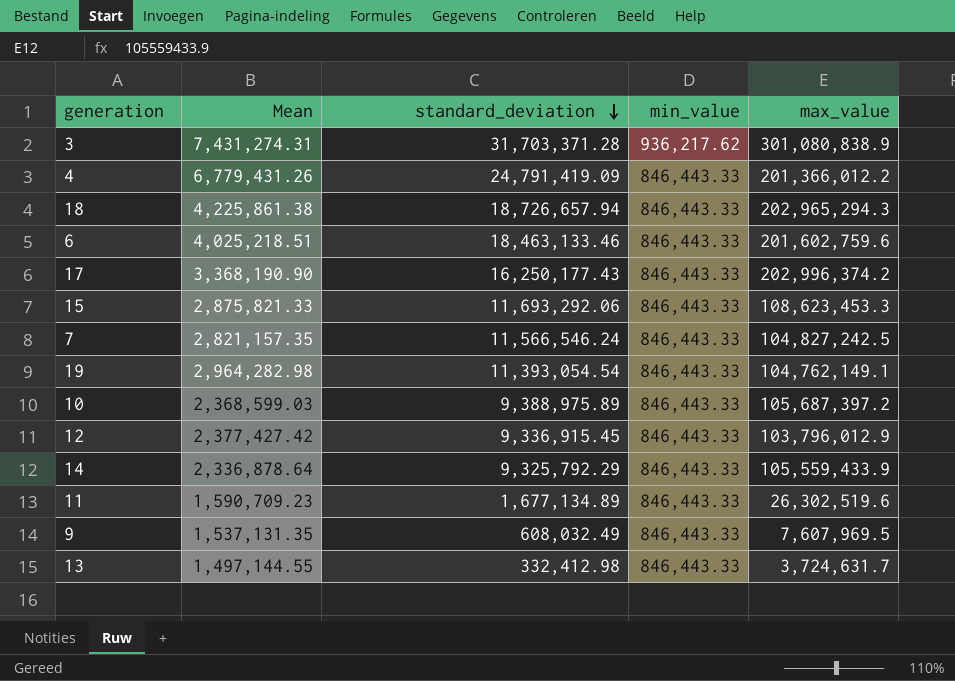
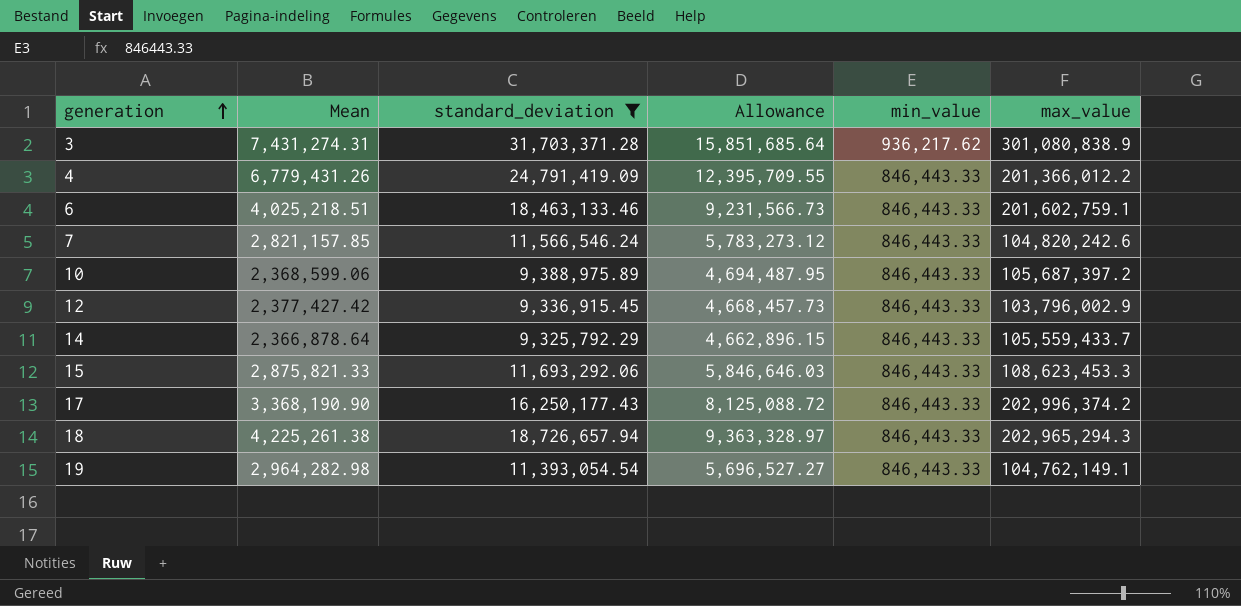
filter: none -> standard_deviation >= 9,325,792.29
row order: standard_deviation descending -> generation ascending
column Allowance | formula: none -> [standard_deviation] * 0.5
6 | max_value: 201,602,759.6 -> 201,602,759.1
7 | Mean: 2,821,157.35 -> 2,821,157.85
7 | max_value: 104,827,242.5 -> 104,820,242.6
10 | Mean: 2,368,599.03 -> 2,368,599.06
12 | max_value: 103,796,012.9 -> 103,796,002.9
14 | Mean: 2,336,878.64 -> 2,366,878.64
14 | max_value: 105,559,433.9 -> 105,559,433.7
18 | Mean: 4,225,861.38 -> 4,225,261.38

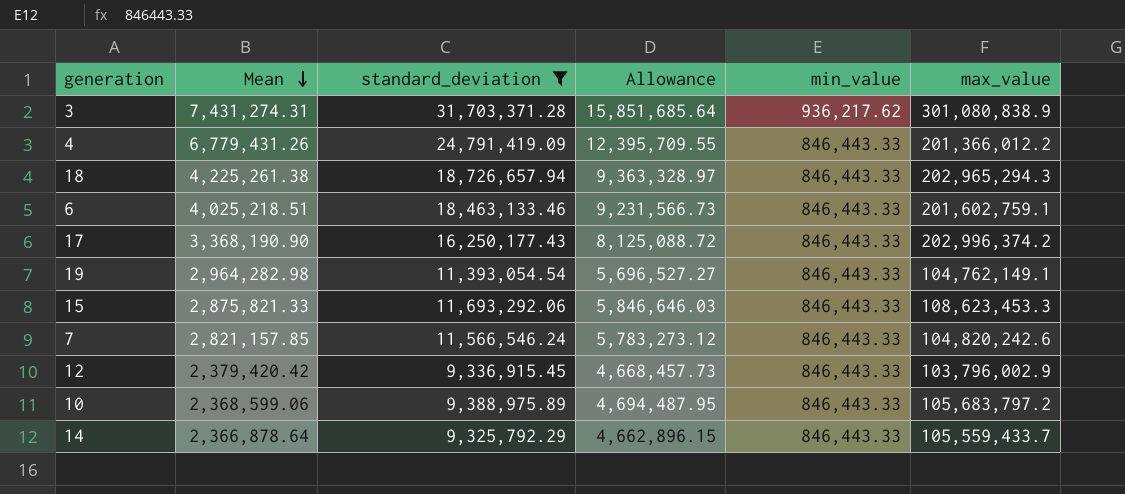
row order: generation ascending -> Mean descending
12 | Mean: 2,377,427.42 -> 2,379,420.42
10 | max_value: 105,687,397.2 -> 105,683,797.2

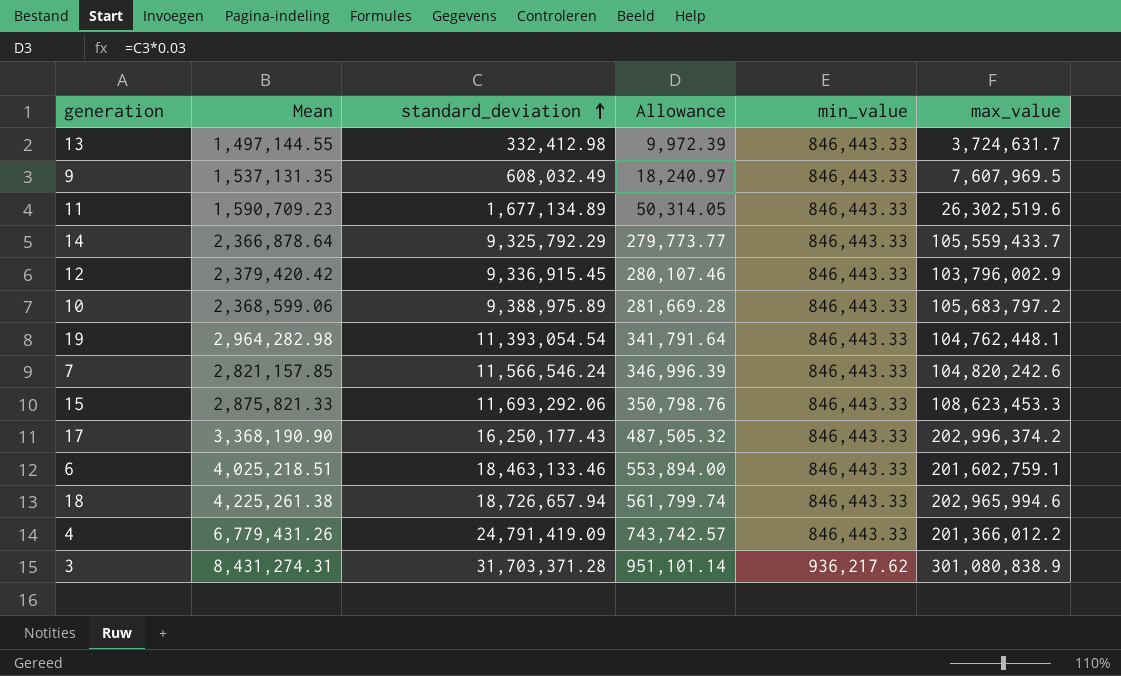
filter: standard_deviation >= 9,325,792.29 -> none
row order: Mean descending -> standard_deviation ascending
column Allowance | formula: [standard_deviation] * 0.5 -> [standard_deviation] * 0.03
19 | max_value: 104,762,149.1 -> 104,762,448.1
18 | max_value: 202,965,294.3 -> 202,965,994.6
3 | Mean: 7,431,274.31 -> 8,431,274.31

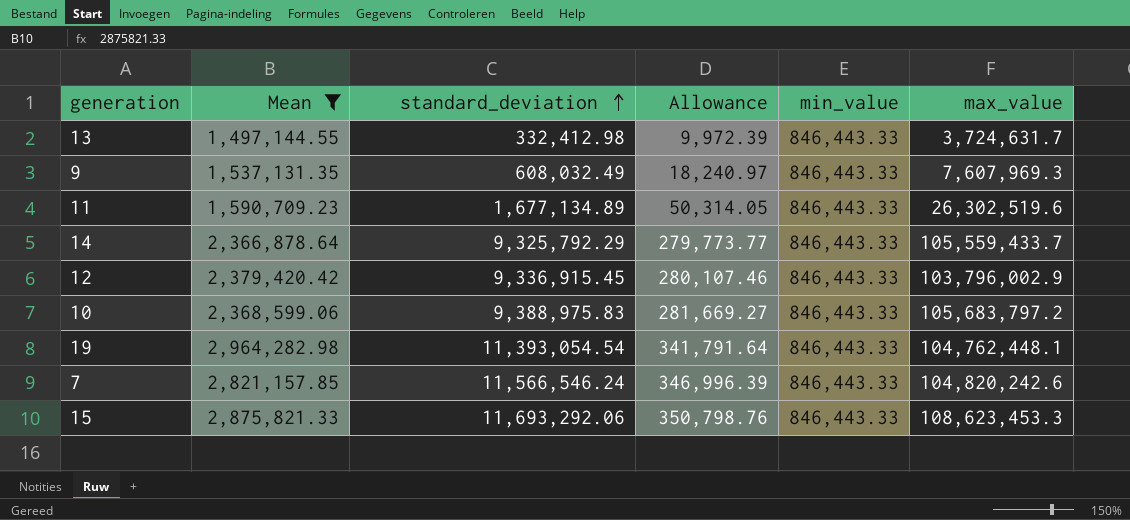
filter: none -> Mean <= 2,964,282.98
9 | max_value: 7,607,969.5 -> 7,607,969.3
10 | standard_deviation: 9,388,975.89 -> 9,388,975.83
10 | Allowance: 281,669.28 -> 281,669.27

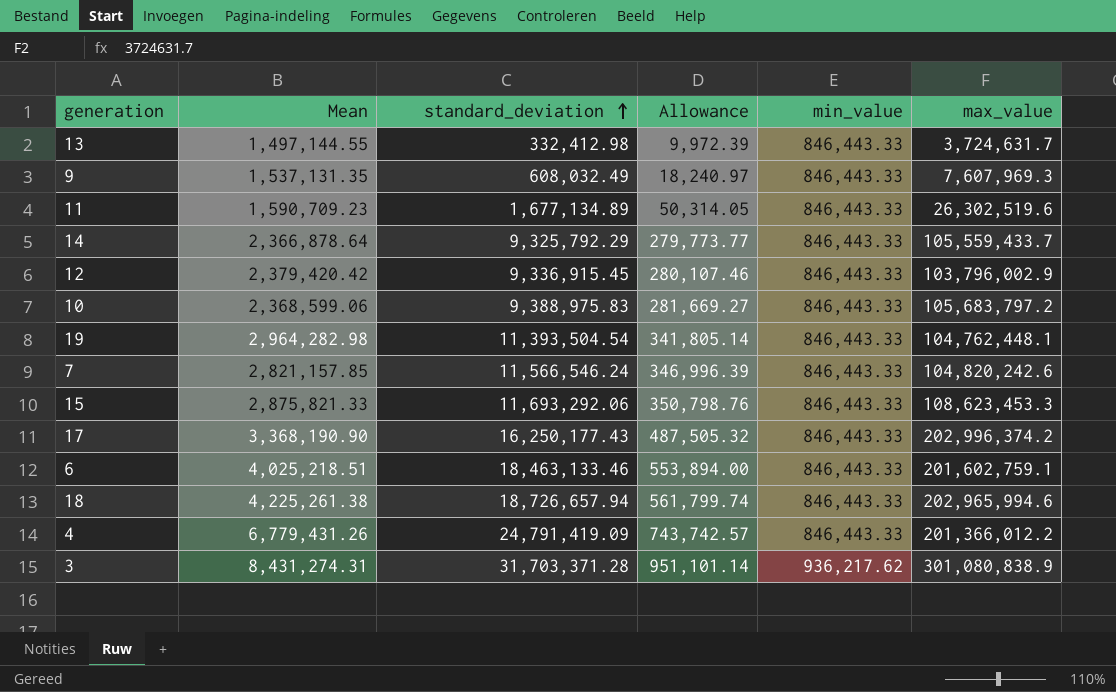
filter: Mean <= 2,964,282.98 -> none
19 | standard_deviation: 11,393,054.54 -> 11,393,504.54
19 | Allowance: 341,791.64 -> 341,805.14

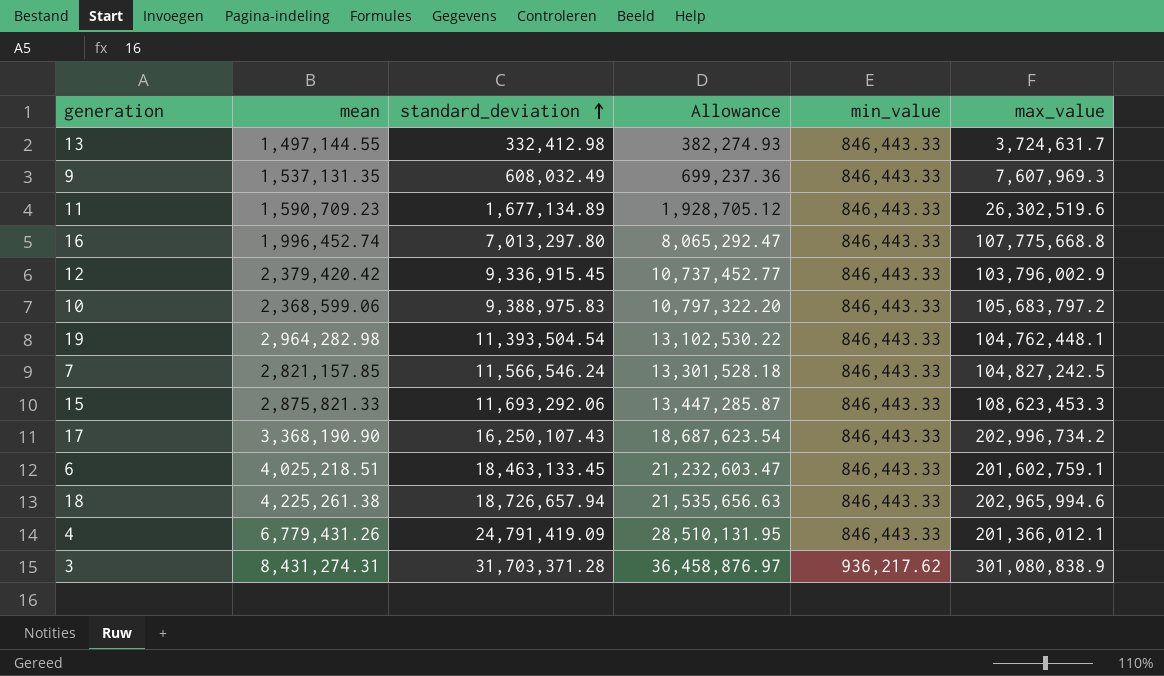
column name: Mean -> mean
column Allowance | formula: [standard_deviation] * 0.03 -> [standard_deviation] * 1.15
row 14: 2,366,878.64 | 9,325,792.29 | 279,773.77 | 846,443.33 | 105,559,433.7 -> none
row 16: none -> 1,996,452.74 | 7,013,297.80 | 8,065,292.47 | 846,443.33 | 107,775,668.8
7 | max_value: 104,820,242.6 -> 104,827,242.5
17 | standard_deviation: 16,250,177.43 -> 16,250,107.43
17 | max_value: 202,996,374.2 -> 202,996,734.2
6 | standard_deviation: 18,463,133.46 -> 18,463,133.45
4 | max_value: 201,366,012.2 -> 201,366,012.1

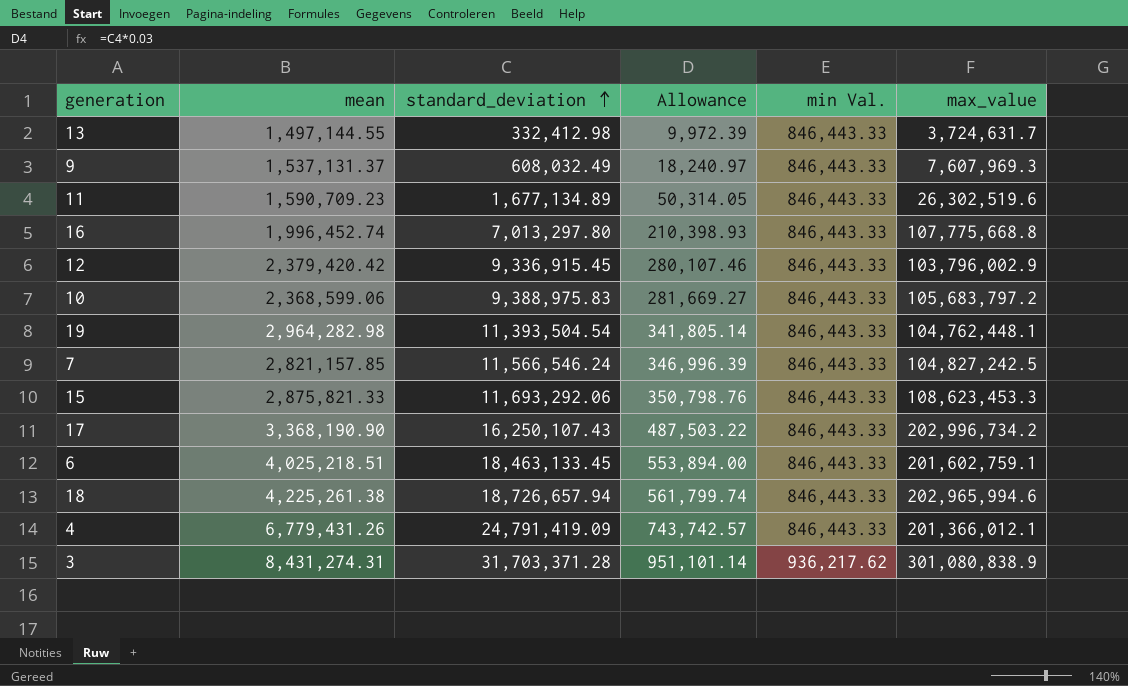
column Allowance | formula: [standard_deviation] * 1.15 -> [standard_deviation] * 0.03
column name: min_value -> min Val.
9 | mean: 1,537,131.35 -> 1,537,131.37

